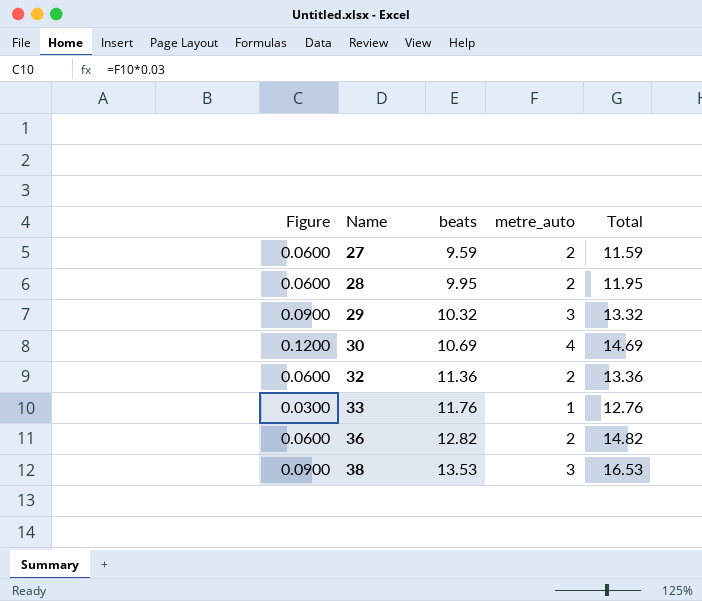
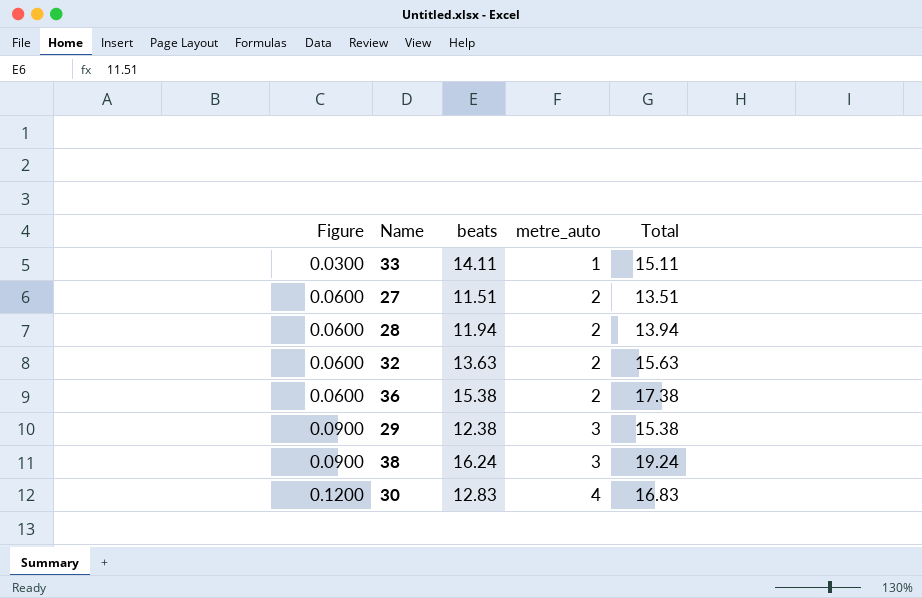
row order: Name ascending -> Figure ascending
33 | beats: 11.76 -> 14.11
33 | Total: 12.76 -> 15.11
27 | beats: 9.59 -> 11.51
27 | Total: 11.59 -> 13.51
28 | beats: 9.95 -> 11.94
28 | Total: 11.95 -> 13.94
32 | beats: 11.36 -> 13.63
32 | Total: 13.36 -> 15.63
36 | beats: 12.82 -> 15.38
36 | Total: 14.82 -> 17.38
29 | beats: 10.32 -> 12.38
29 | Total: 13.32 -> 15.38
38 | beats: 13.53 -> 16.24
38 | Total: 16.53 -> 19.24
30 | beats: 10.69 -> 12.83
30 | Total: 14.69 -> 16.83

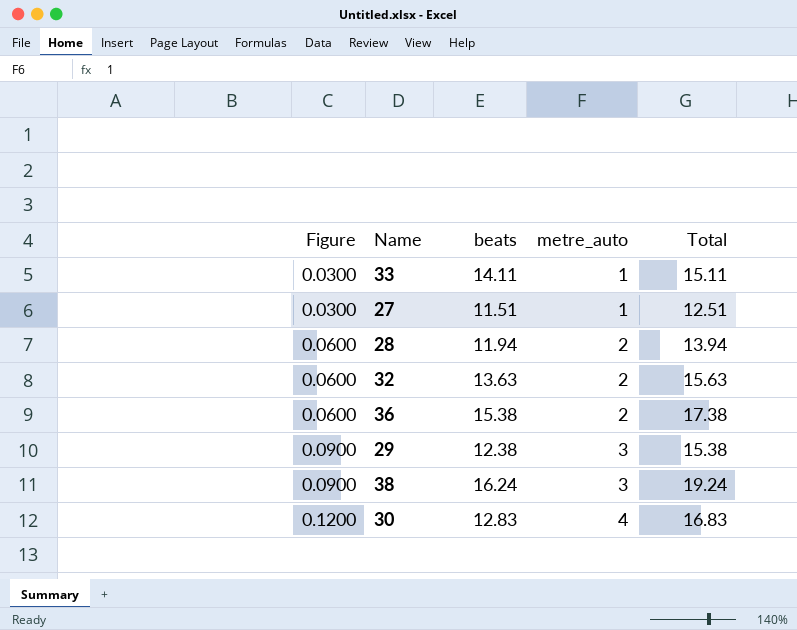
27 | Figure: 0.0600 -> 0.0300
27 | metre_auto: 2 -> 1
27 | Total: 13.51 -> 12.51

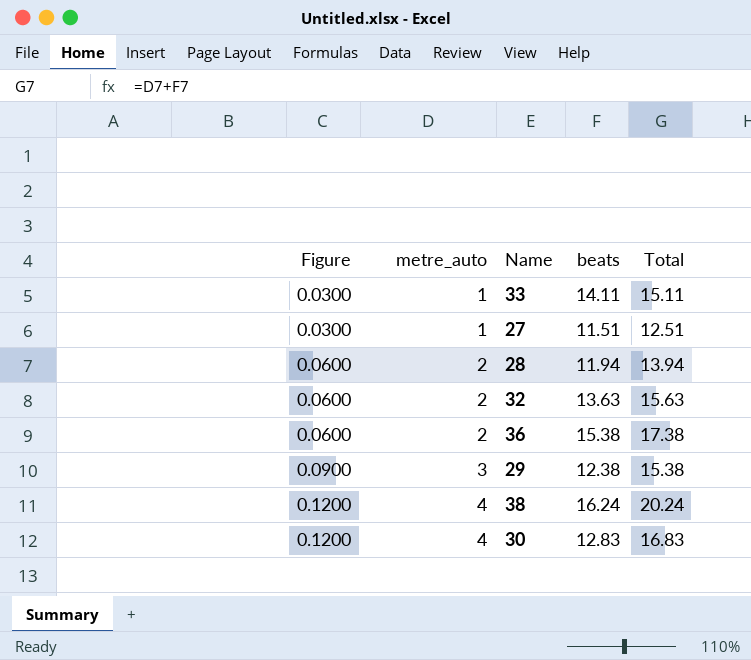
column metre_auto | position: 4 -> 2
38 | Figure: 0.0900 -> 0.1200
38 | metre_auto: 3 -> 4
38 | Total: 19.24 -> 20.24

